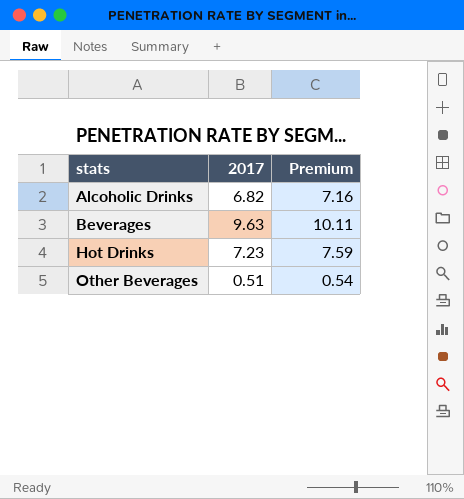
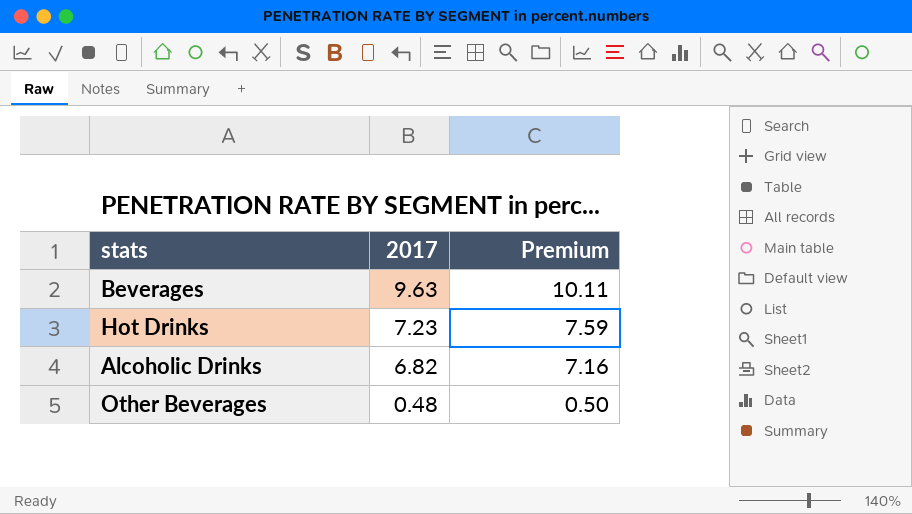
row order: stats ascending -> 2017 descending
Other Beverages | 2017: 0.51 -> 0.48
Other Beverages | Premium: 0.54 -> 0.50

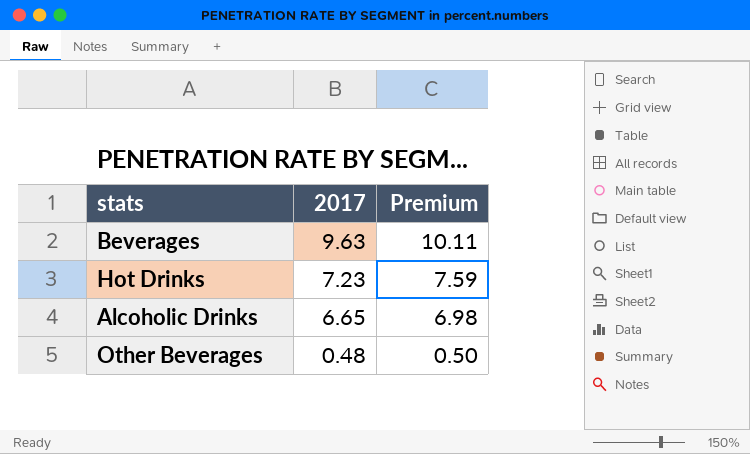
Alcoholic Drinks | 2017: 6.82 -> 6.65
Alcoholic Drinks | Premium: 7.16 -> 6.98

